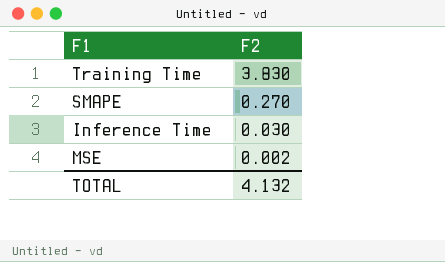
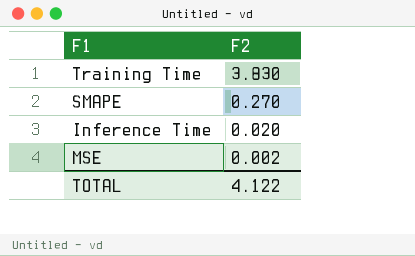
Inference Time | F2: 0.030 -> 0.020
TOTAL | F2: 4.132 -> 4.122

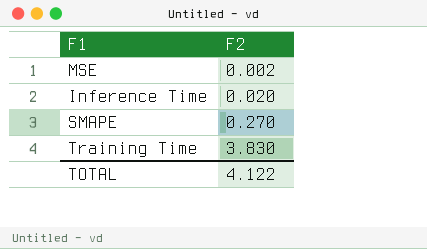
row order: F2 descending -> F2 ascending

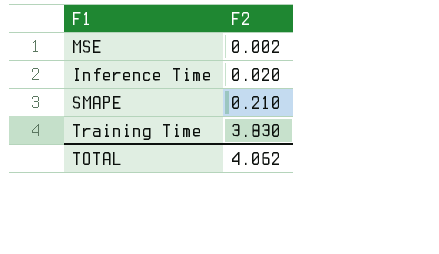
SMAPE | F2: 0.270 -> 0.210
TOTAL | F2: 4.122 -> 4.062

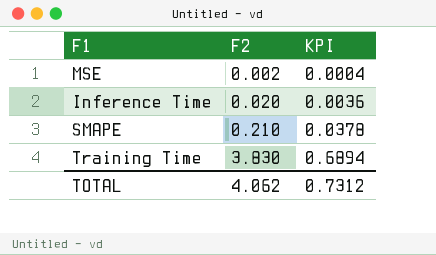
column KPI | formula: none -> [F2] * 0.18

